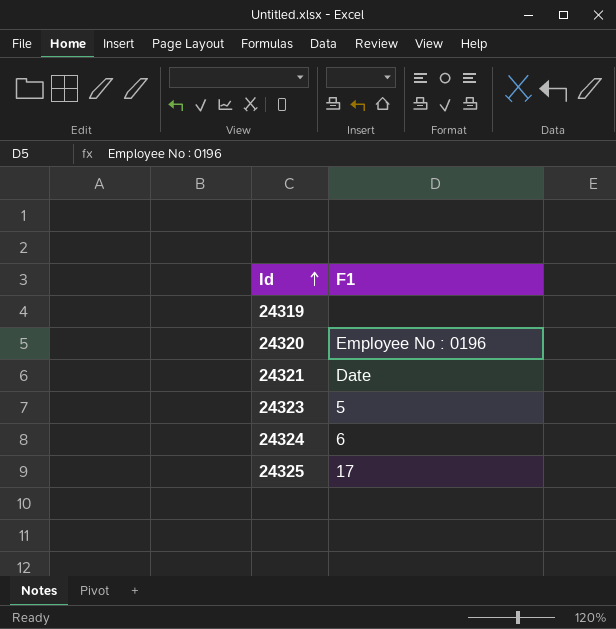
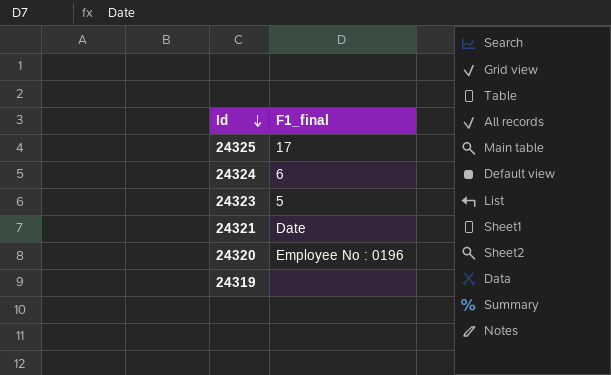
row order: Id ascending -> Id descending
column name: F1 -> F1_final

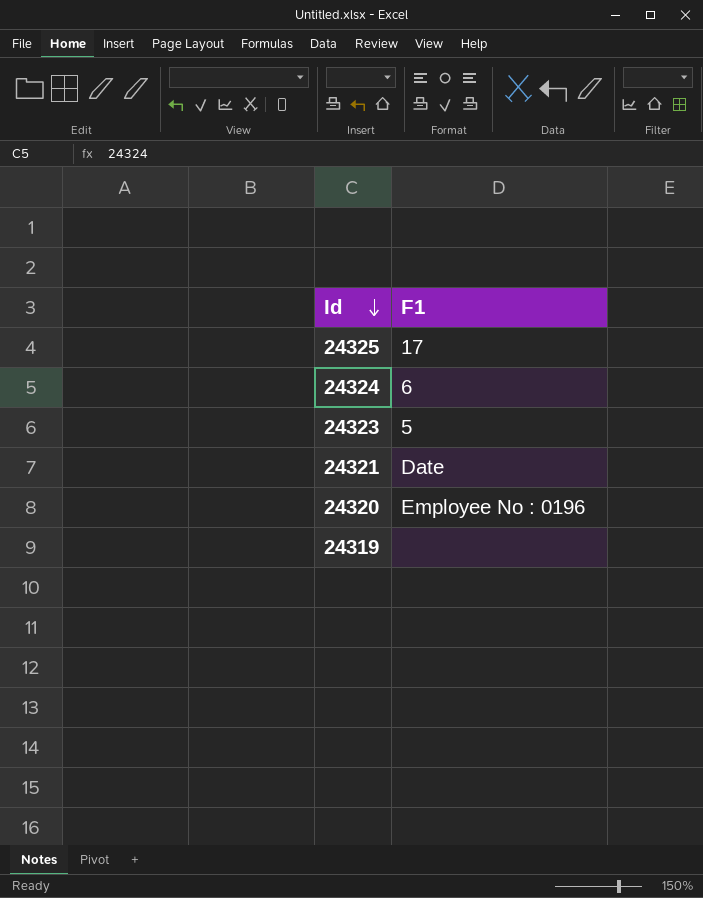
column name: F1_final -> F1

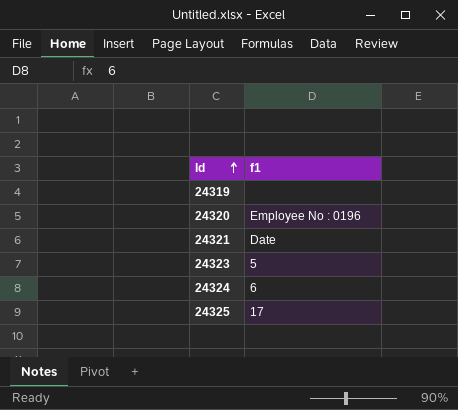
row order: Id descending -> Id ascending
column name: F1 -> f1

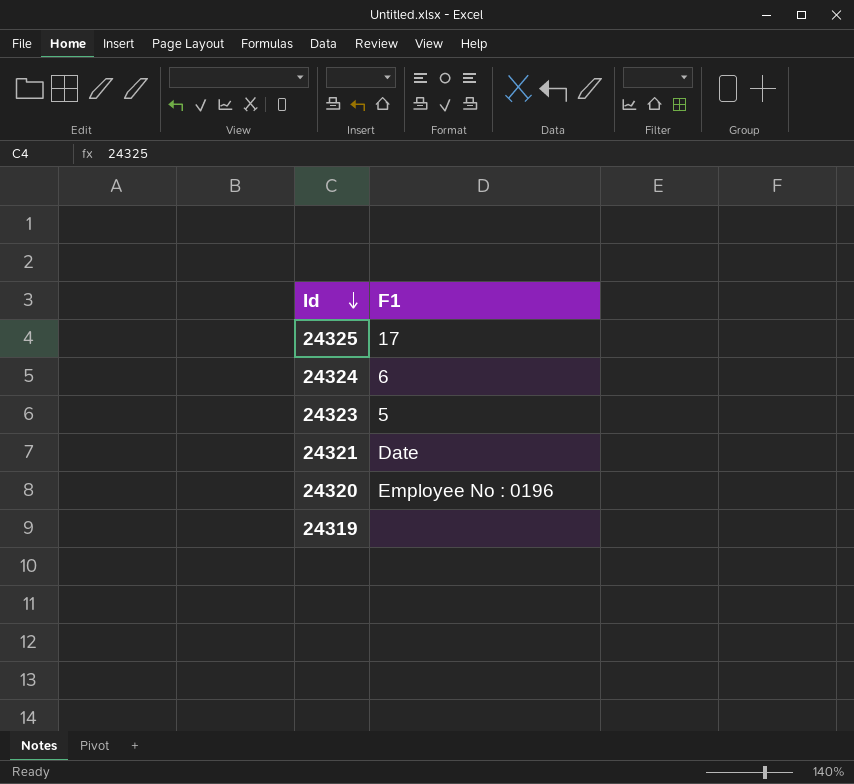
row order: Id ascending -> Id descending
column name: f1 -> F1

